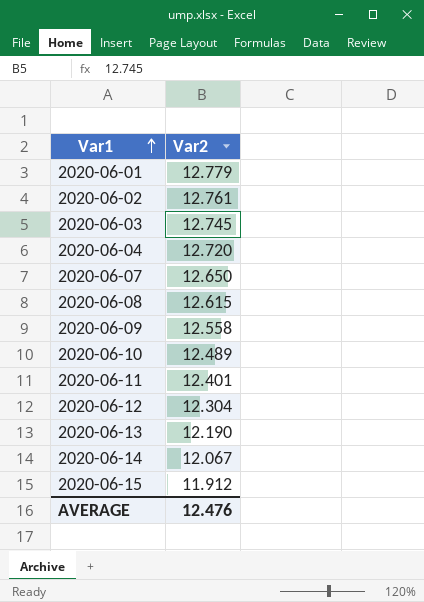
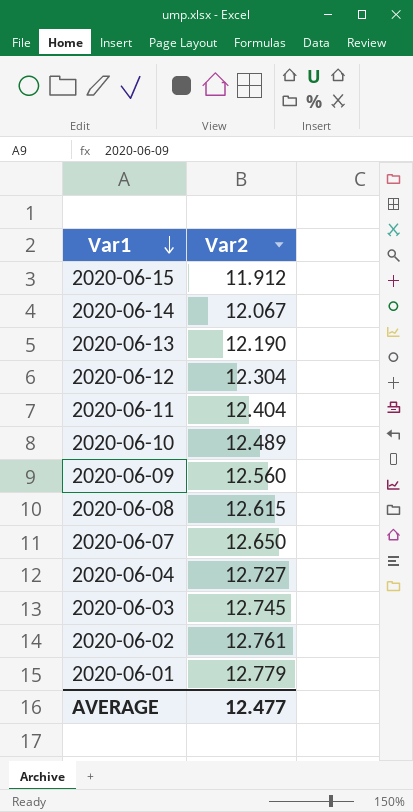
row order: Var1 ascending -> Var1 descending
2020-06-11 | Var2: 12.401 -> 12.404
2020-06-09 | Var2: 12.558 -> 12.560
2020-06-04 | Var2: 12.720 -> 12.727
AVERAGE | Var2: 12.476 -> 12.477

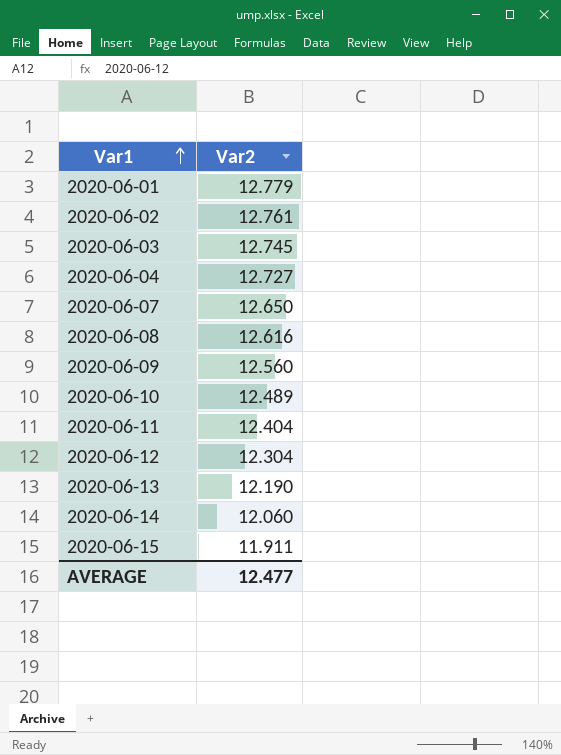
row order: Var1 descending -> Var1 ascending
2020-06-08 | Var2: 12.615 -> 12.616
2020-06-14 | Var2: 12.067 -> 12.060
2020-06-15 | Var2: 11.912 -> 11.911

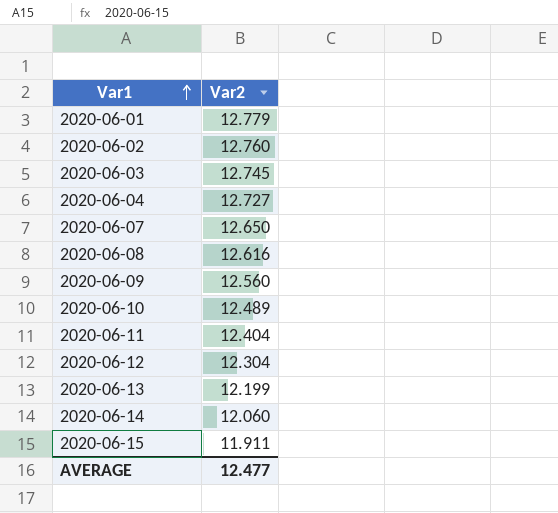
2020-06-02 | Var2: 12.761 -> 12.760
2020-06-13 | Var2: 12.190 -> 12.199

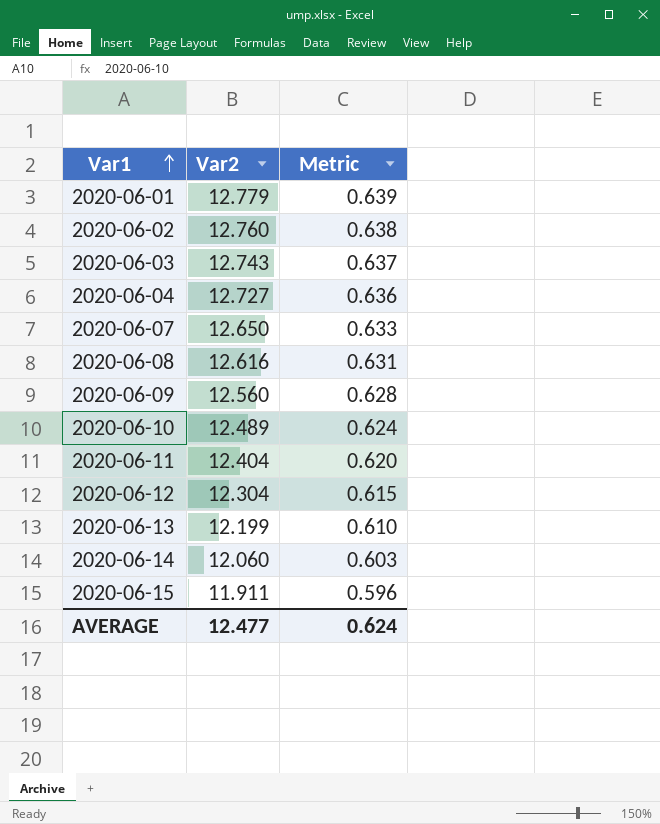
column Metric | formula: none -> [Var2] * 0.05
2020-06-03 | Var2: 12.745 -> 12.743

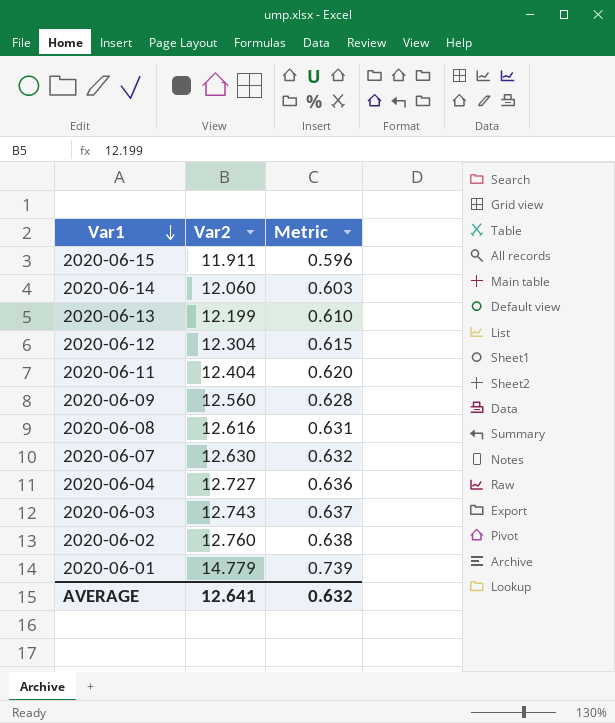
row order: Var1 ascending -> Var1 descending
row 2020-06-10: 12.489 | 0.624 -> none
2020-06-07 | Var2: 12.650 -> 12.630
2020-06-07 | Metric: 0.633 -> 0.632
2020-06-01 | Var2: 12.779 -> 14.779
2020-06-01 | Metric: 0.639 -> 0.739
AVERAGE | Var2: 12.477 -> 12.641
AVERAGE | Metric: 0.624 -> 0.632

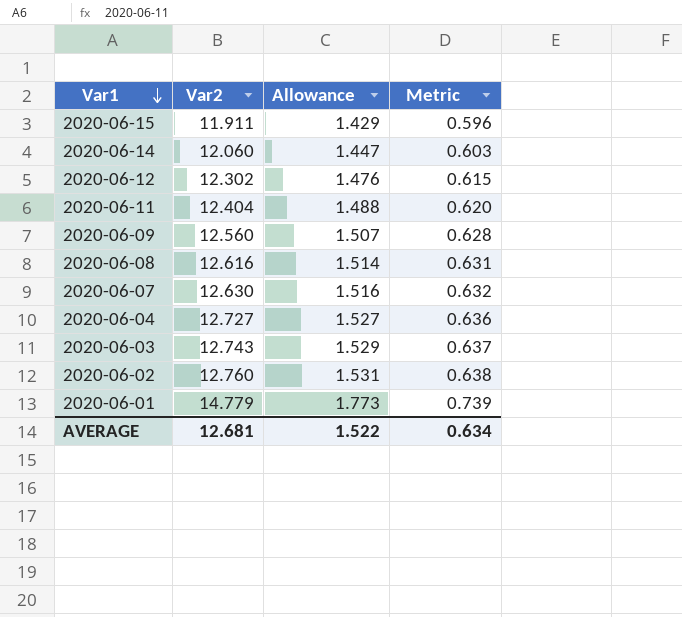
column Allowance | formula: none -> [Var2] * 0.12
row 2020-06-13: 12.199 | 0.610 -> none
2020-06-12 | Var2: 12.304 -> 12.302
AVERAGE | Var2: 12.641 -> 12.681
AVERAGE | Metric: 0.632 -> 0.634

